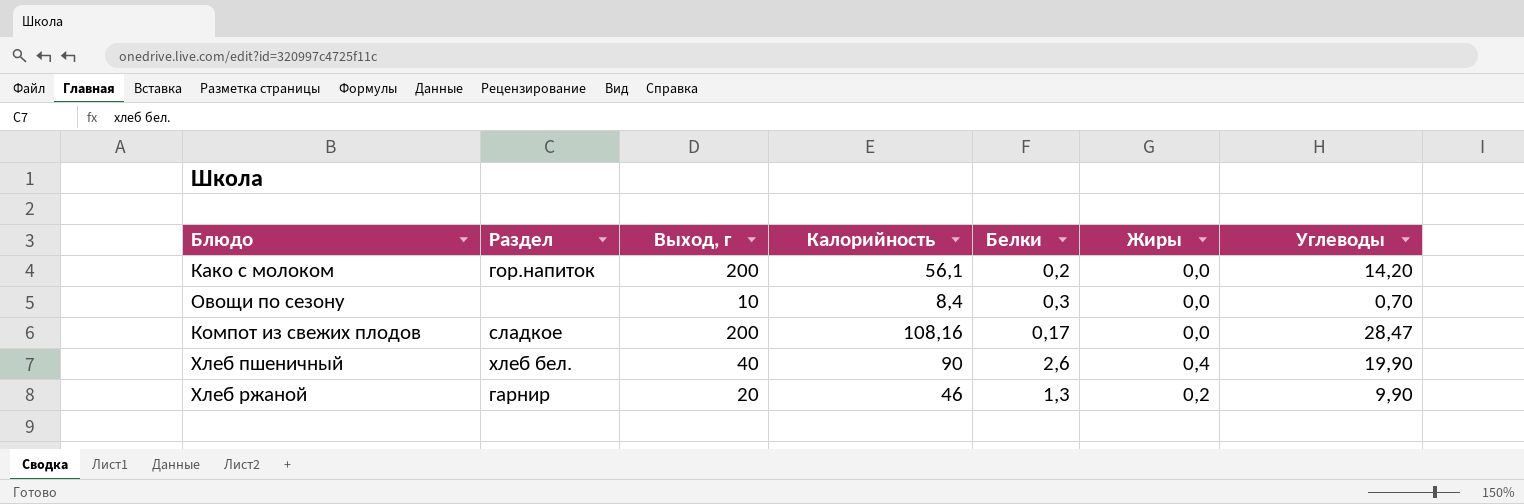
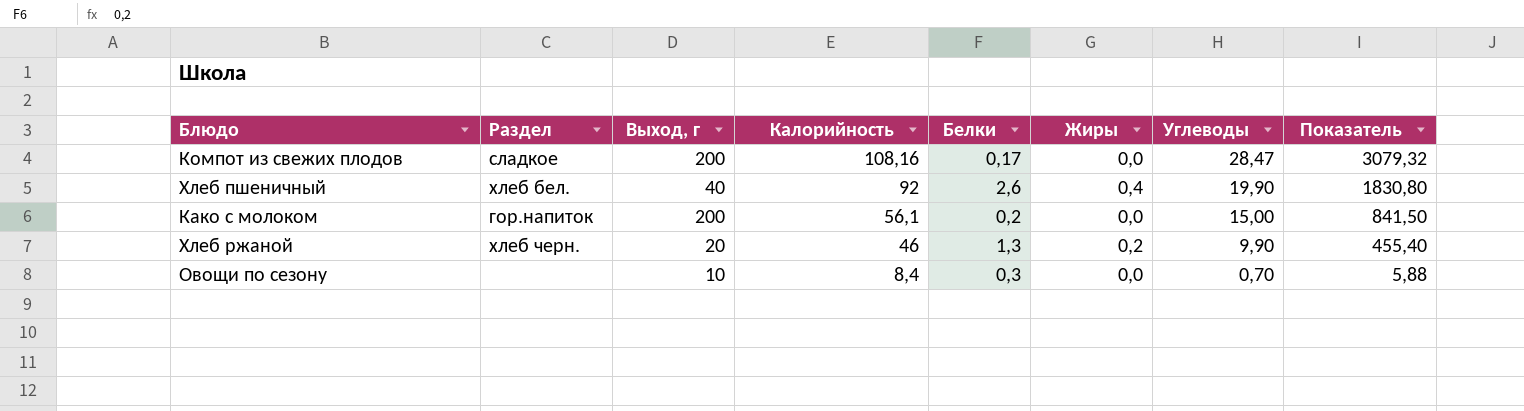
row order: none -> Калорийность descending
column Показатель | formula: none -> [Калорийность] * [Углеводы]
Хлеб пшеничный | Калорийность: 90 -> 92
Како с молоком | Углеводы: 14,20 -> 15,00
Хлеб ржаной | Раздел: гарнир -> хлеб черн.

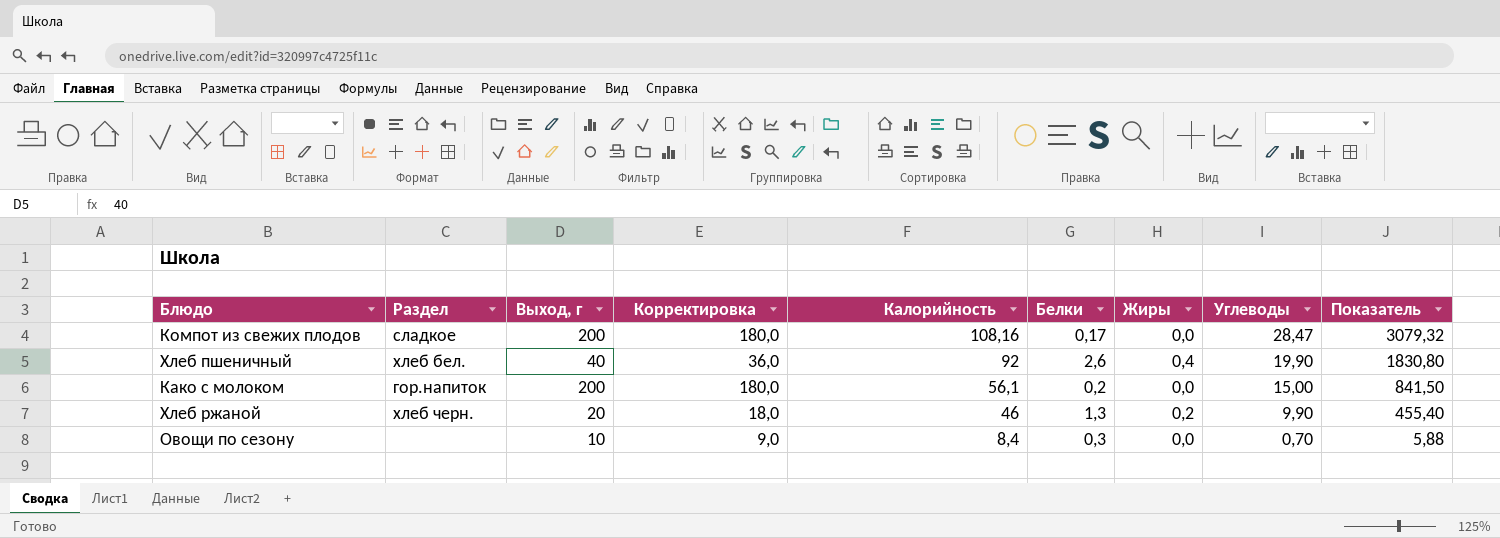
column Корректировка | formula: none -> [Выход, г] * 0,9

